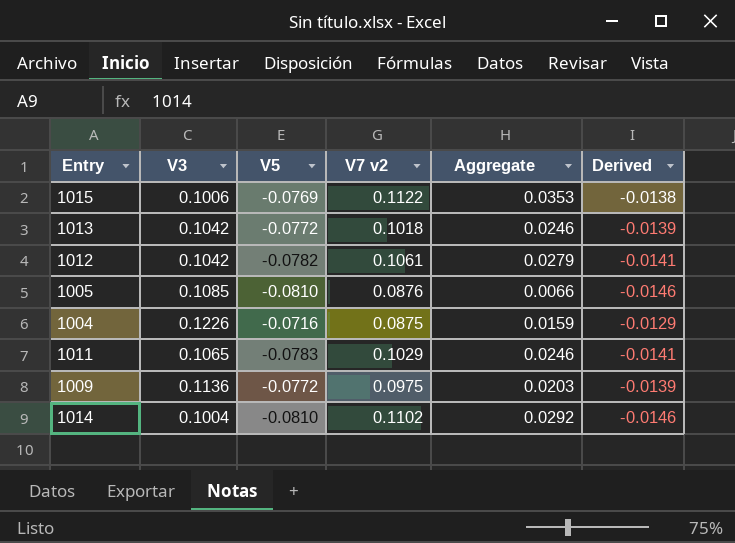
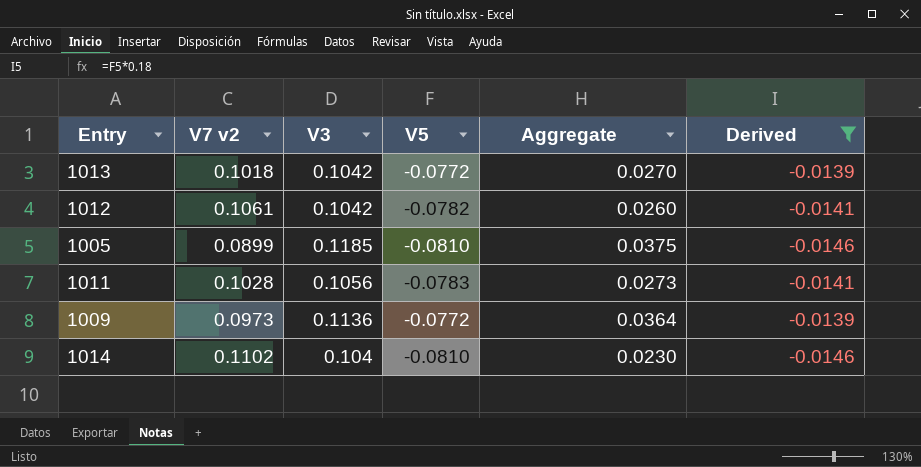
filter: none -> Derived <= -0.0139
column V7 v2 | position: 4 -> 2
column Aggregate | formula: [V5] + [V7 v2] -> [V3] + [V5]
1005 | V7 v2: 0.0876 -> 0.0899
1005 | V3: 0.1085 -> 0.1185
1011 | V7 v2: 0.1029 -> 0.1028
1011 | V3: 0.1065 -> 0.1056
1009 | V7 v2: 0.0975 -> 0.0973
1014 | V3: 0.1004 -> 0.104

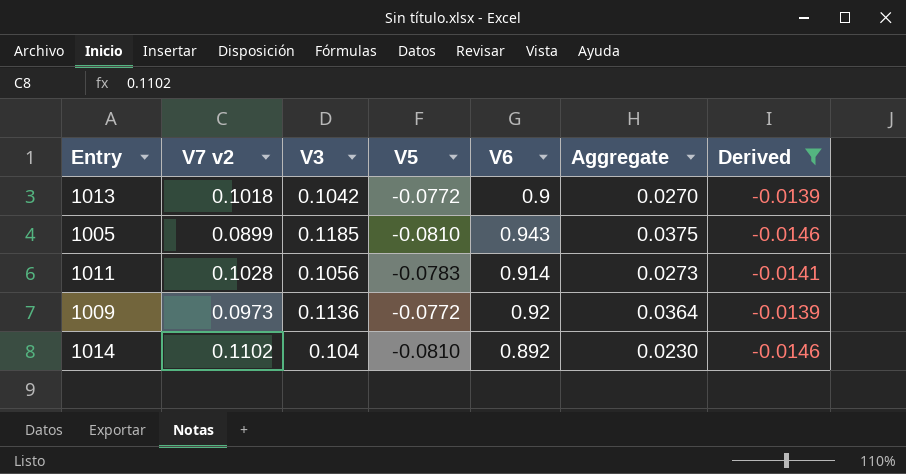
column V6 | position: none -> 5
row 1012: 0.1061 | 0.1042 | -0.0782 | 0.0260 | -0.0141 -> none

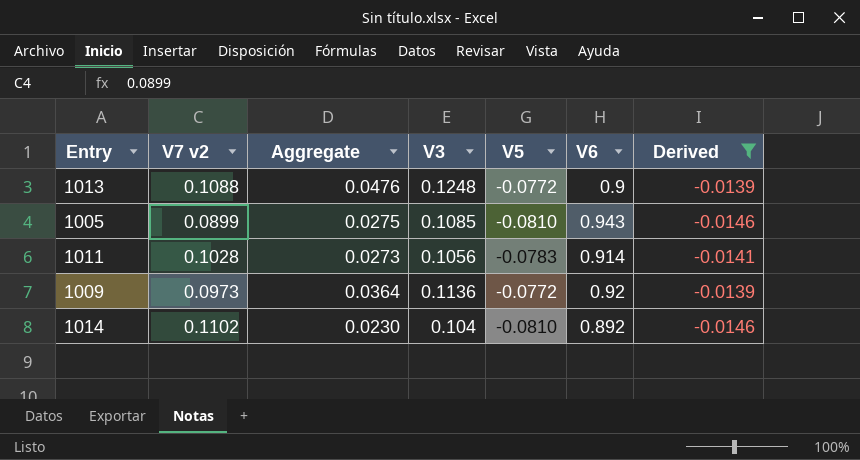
column Aggregate | position: 6 -> 3
1013 | V7 v2: 0.1018 -> 0.1088
1013 | Aggregate: 0.0270 -> 0.0476
1013 | V3: 0.1042 -> 0.1248
1005 | Aggregate: 0.0375 -> 0.0275
1005 | V3: 0.1185 -> 0.1085

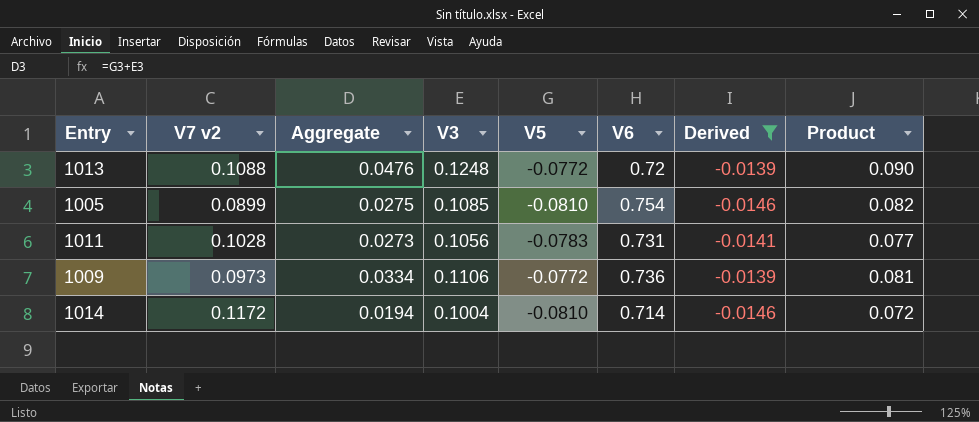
column Product | formula: none -> [V3] * [V6]
1013 | V6: 0.9 -> 0.72
1005 | V6: 0.943 -> 0.754
1011 | V6: 0.914 -> 0.731
1009 | Aggregate: 0.0364 -> 0.0334
1009 | V3: 0.1136 -> 0.1106
1009 | V6: 0.92 -> 0.736
1014 | V7 v2: 0.1102 -> 0.1172
1014 | Aggregate: 0.0230 -> 0.0194
1014 | V3: 0.104 -> 0.1004
1014 | V6: 0.892 -> 0.714

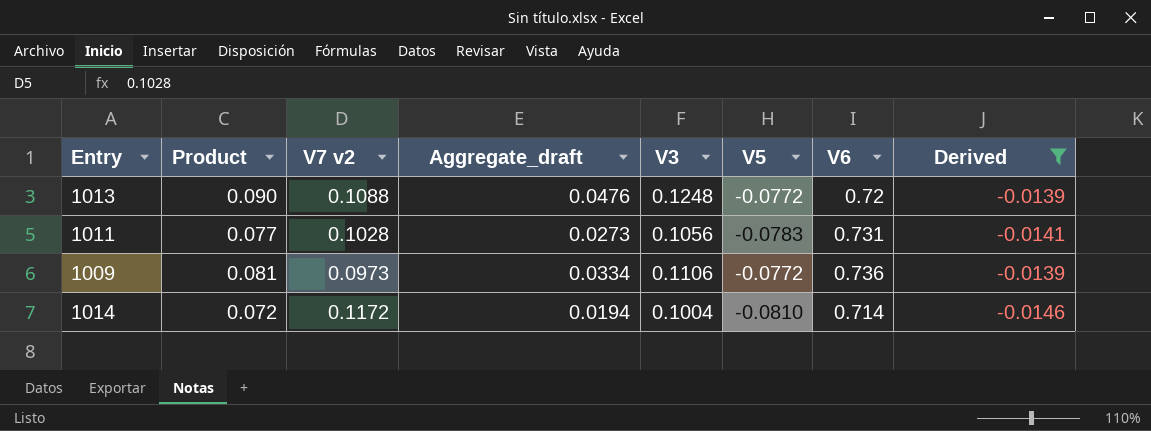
column Product | position: 8 -> 2
column name: Aggregate -> Aggregate_draft
row 1005: 0.0899 | 0.0275 | 0.1085 | -0.0810 | 0.754 | -0.0146 | 0.082 -> none

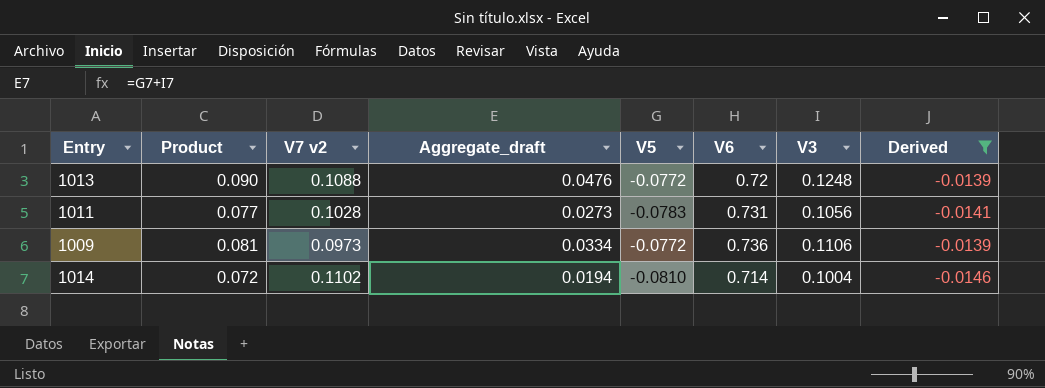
column V3 | position: 5 -> 7
1014 | V7 v2: 0.1172 -> 0.1102

